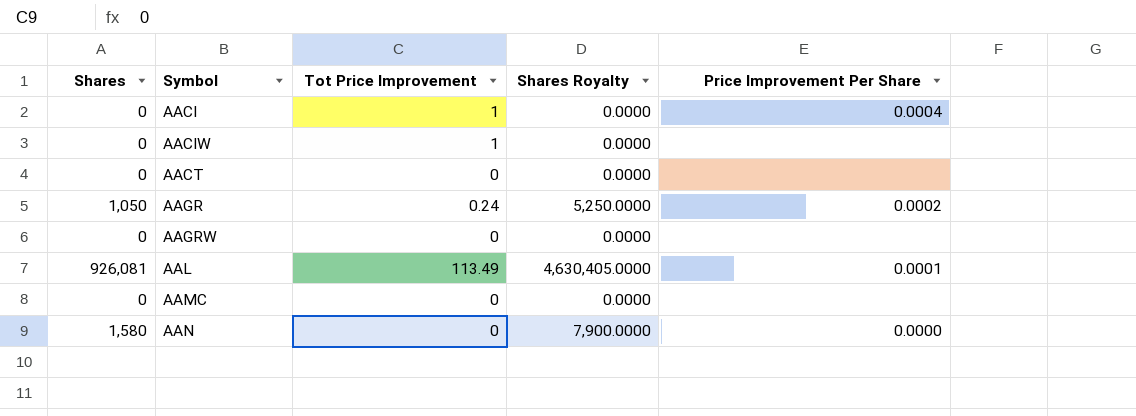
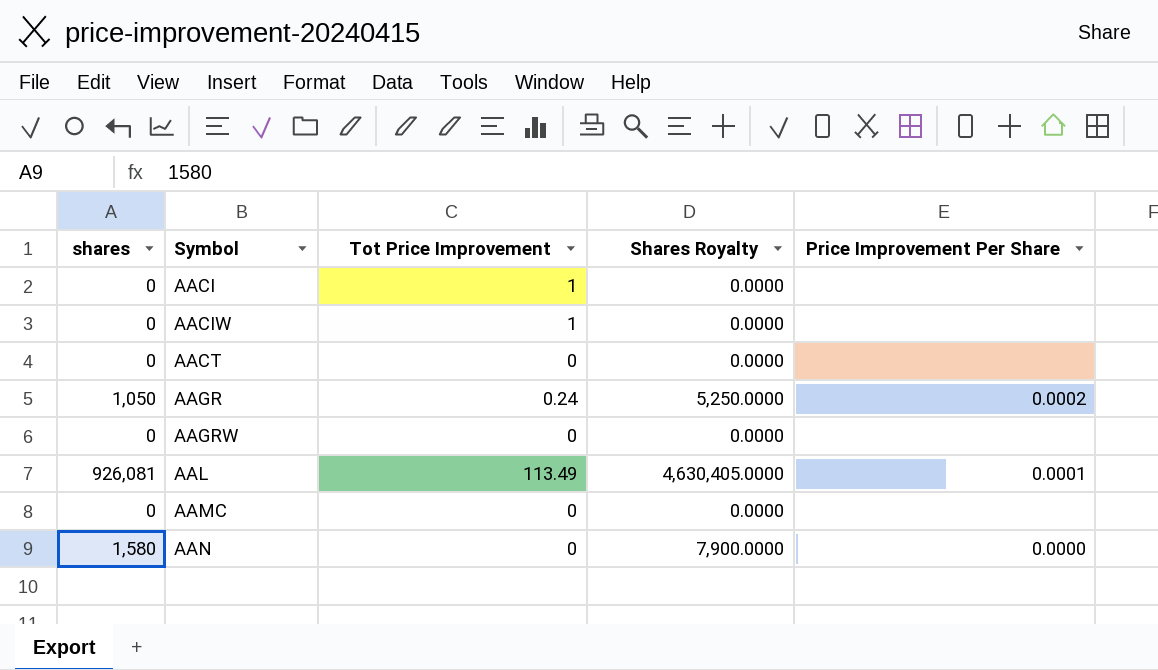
column name: Shares -> shares
AACI | Price Improvement Per Share: 0.0004 -> none

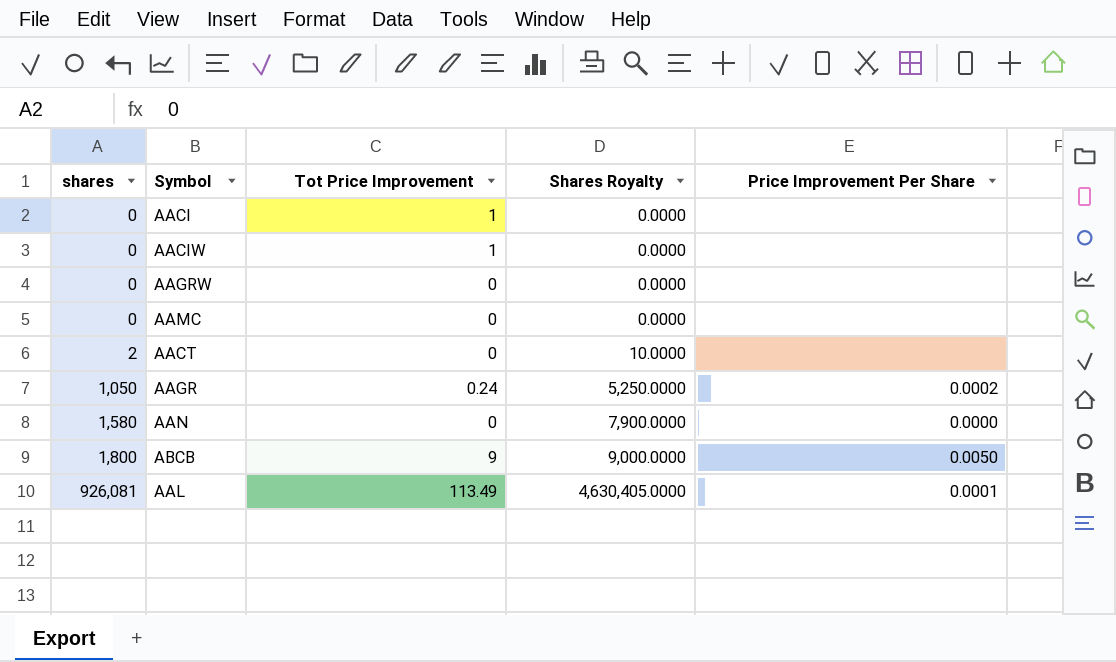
row order: Symbol ascending -> shares ascending
AACT | shares: 0 -> 2
AACT | Shares Royalty: 0.0000 -> 10.0000
row ABCB: none -> 1,800 | 9 | 9,000.0000 | 0.0050

